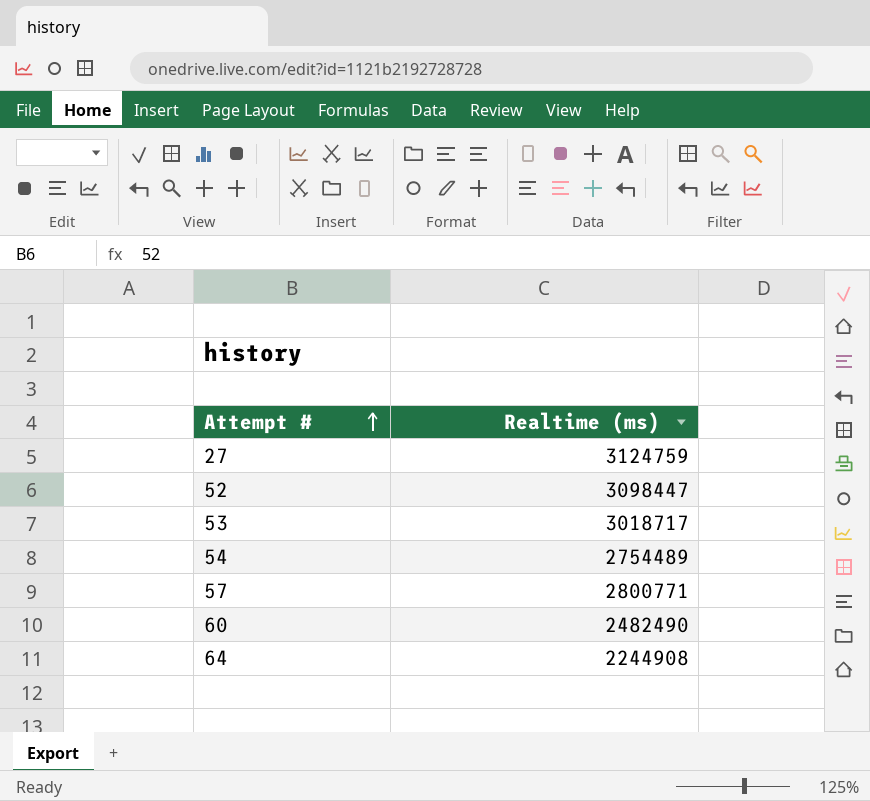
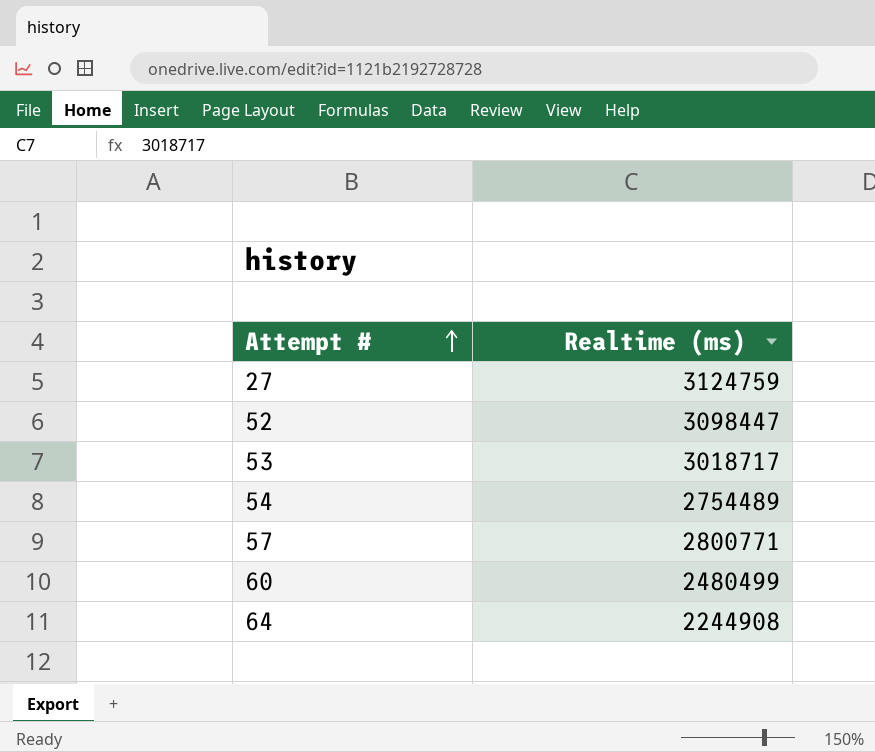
60 | Realtime (ms): 2482490 -> 2480499

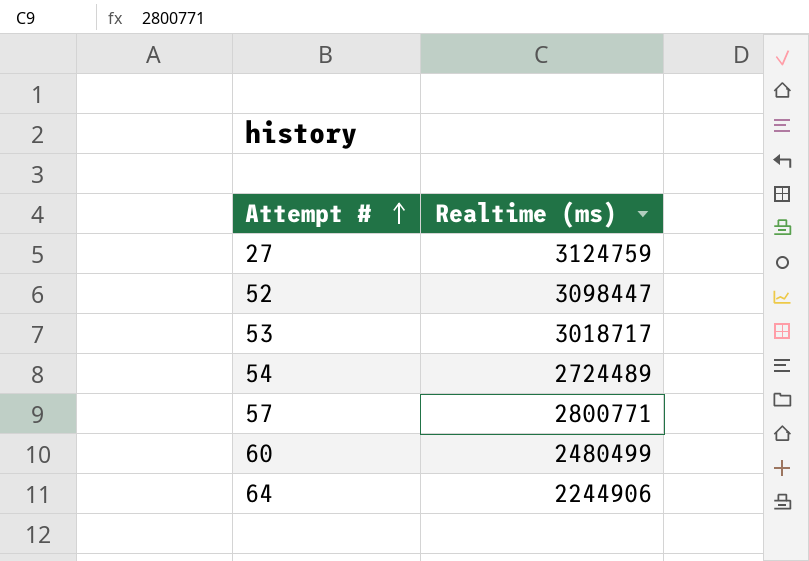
54 | Realtime (ms): 2754489 -> 2724489
64 | Realtime (ms): 2244908 -> 2244906

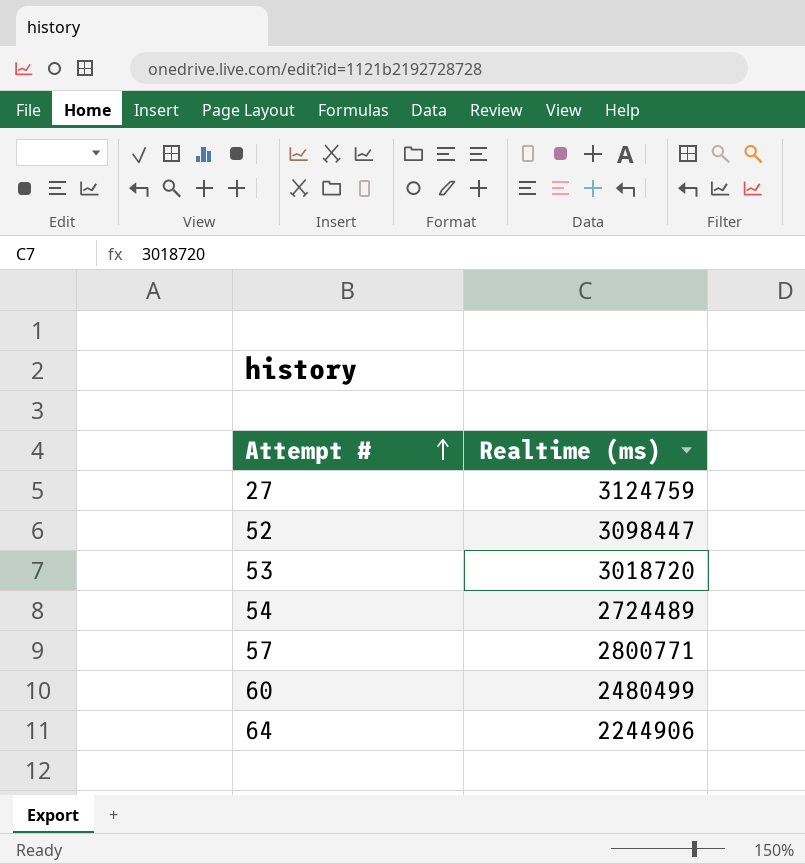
53 | Realtime (ms): 3018717 -> 3018720

